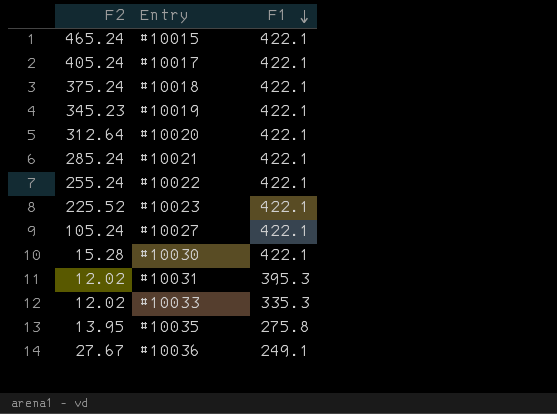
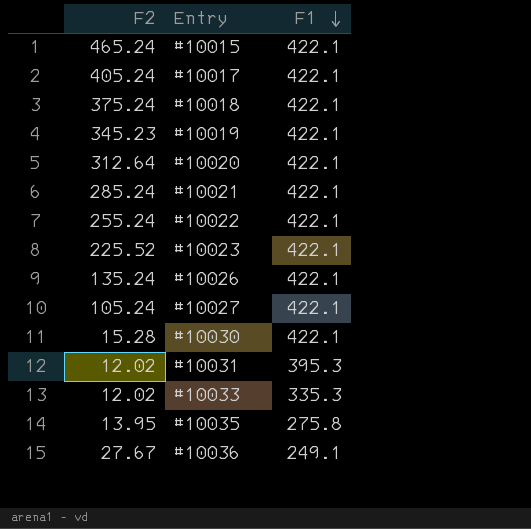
row #10026: none -> 135.24 | 422.1

